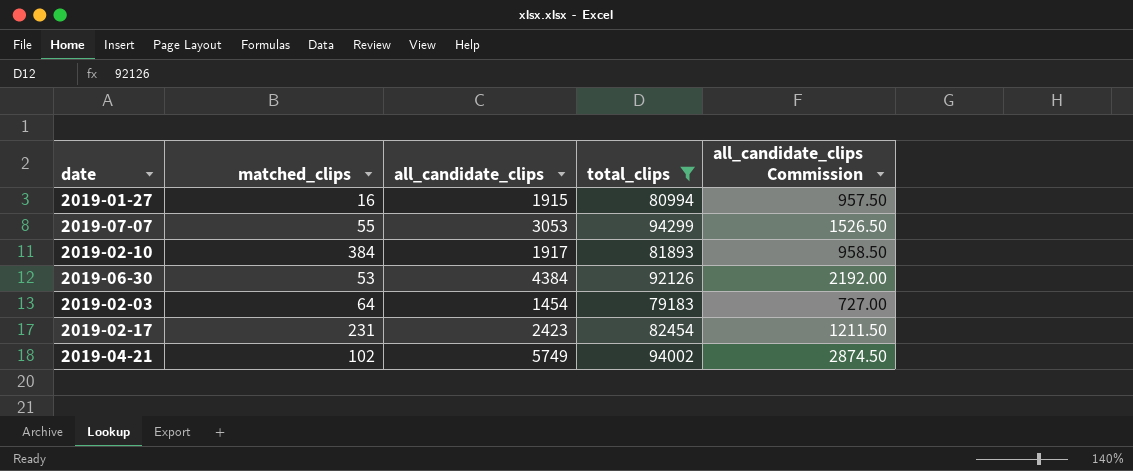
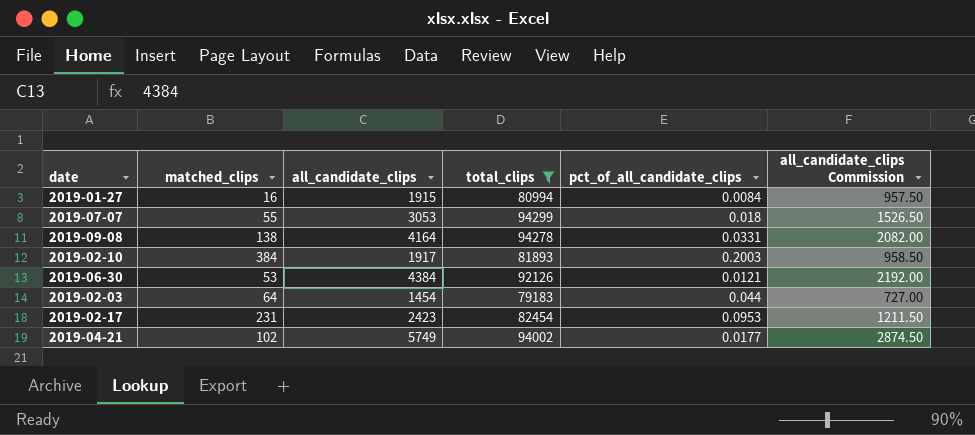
column pct_of_all_candidate_clips | formula: none -> [matched_clips] / [all_candidate_clips]
row 2019-09-08: none -> 138 | 4164 | 94278 | 0.0331 | 2082.00

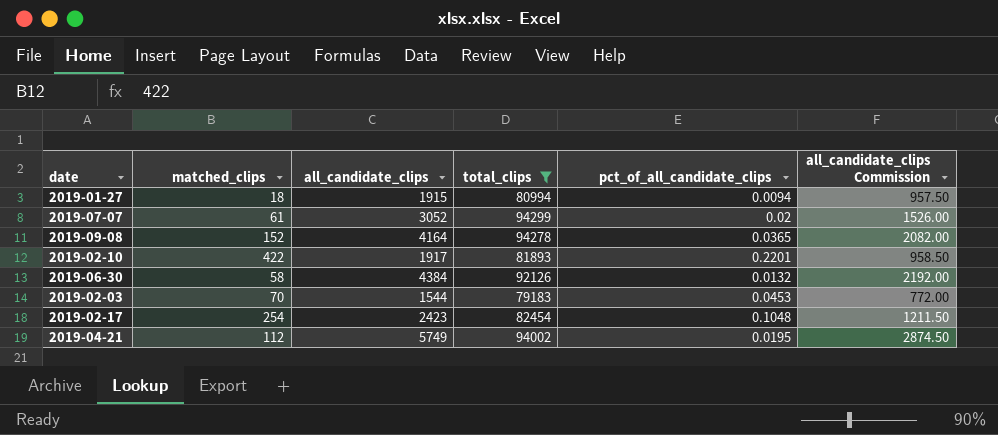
2019-01-27 | matched_clips: 16 -> 18
2019-01-27 | pct_of_all_candidate_clips: 0.0084 -> 0.0094
2019-07-07 | matched_clips: 55 -> 61
2019-07-07 | all_candidate_clips: 3053 -> 3052
2019-07-07 | pct_of_all_candidate_clips: 0.018 -> 0.02
2019-07-07 | all_candidate_clips Commission: 1526.50 -> 1526.00
2019-09-08 | matched_clips: 138 -> 152
2019-09-08 | pct_of_all_candidate_clips: 0.0331 -> 0.0365
2019-02-10 | matched_clips: 384 -> 422
2019-02-10 | pct_of_all_candidate_clips: 0.2003 -> 0.2201
2019-06-30 | matched_clips: 53 -> 58
2019-06-30 | pct_of_all_candidate_clips: 0.0121 -> 0.0132
2019-02-03 | matched_clips: 64 -> 70
2019-02-03 | all_candidate_clips: 1454 -> 1544
2019-02-03 | pct_of_all_candidate_clips: 0.044 -> 0.0453
2019-02-03 | all_candidate_clips Commission: 727.00 -> 772.00
2019-02-17 | matched_clips: 231 -> 254
2019-02-17 | pct_of_all_candidate_clips: 0.0953 -> 0.1048
2019-04-21 | matched_clips: 102 -> 112
2019-04-21 | pct_of_all_candidate_clips: 0.0177 -> 0.0195

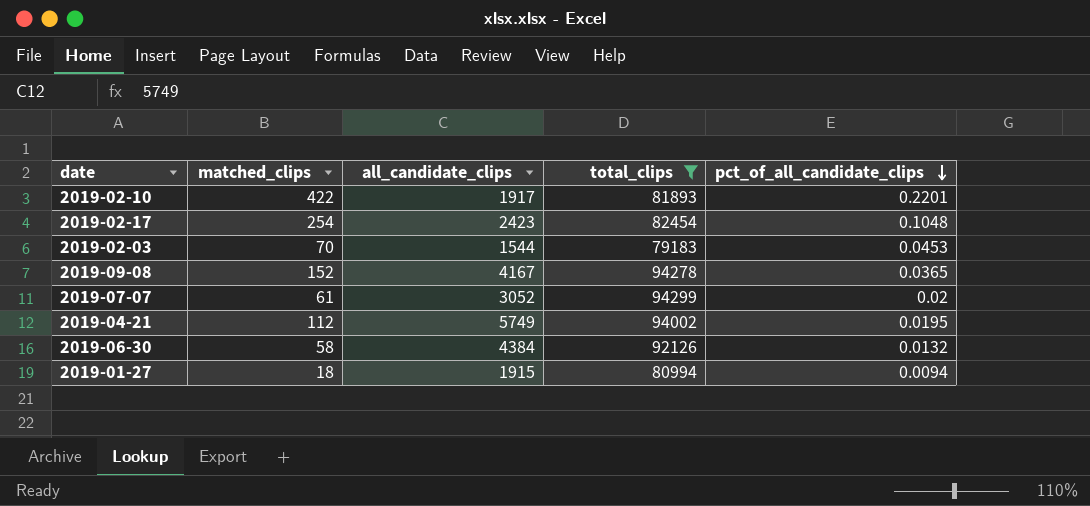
row order: none -> pct_of_all_candidate_clips descending
column all_candidate_clips Commission | formula: [all_candidate_clips] * 0.5 -> none
2019-09-08 | all_candidate_clips: 4164 -> 4167

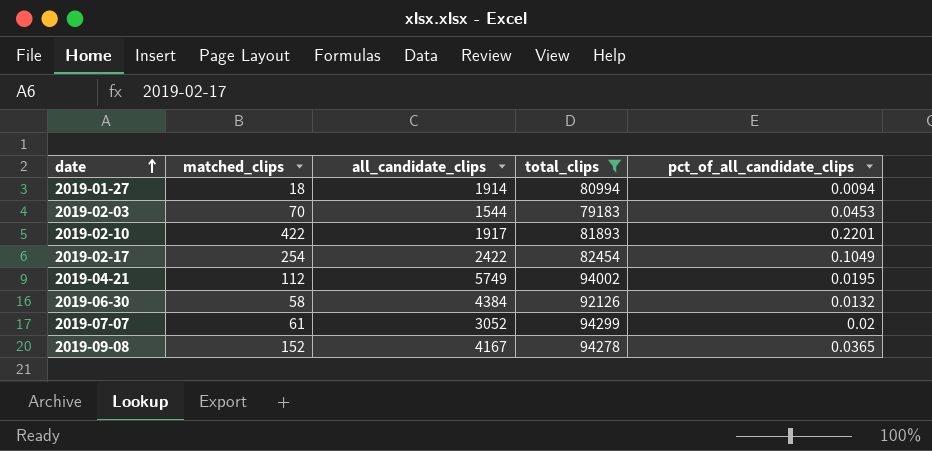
row order: pct_of_all_candidate_clips descending -> date ascending
2019-01-27 | all_candidate_clips: 1915 -> 1914
2019-02-17 | all_candidate_clips: 2423 -> 2422
2019-02-17 | pct_of_all_candidate_clips: 0.1048 -> 0.1049

